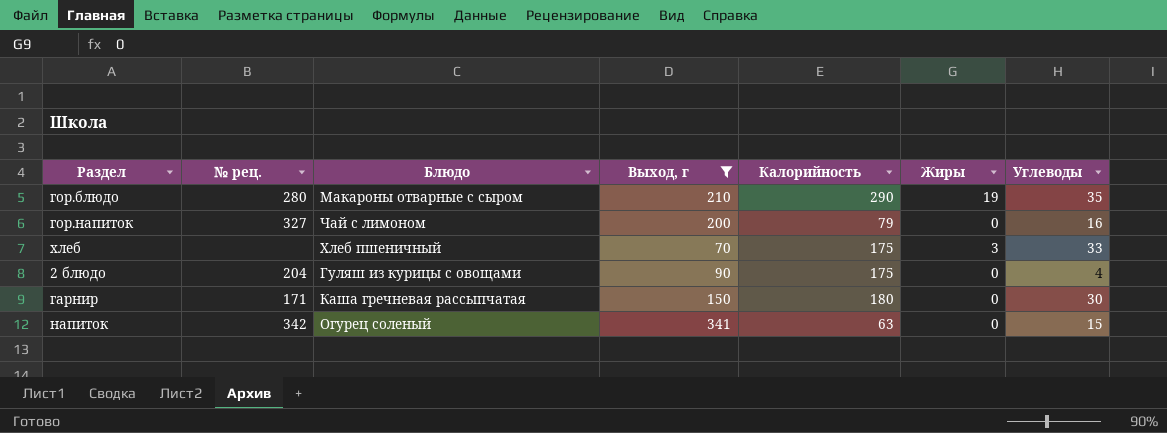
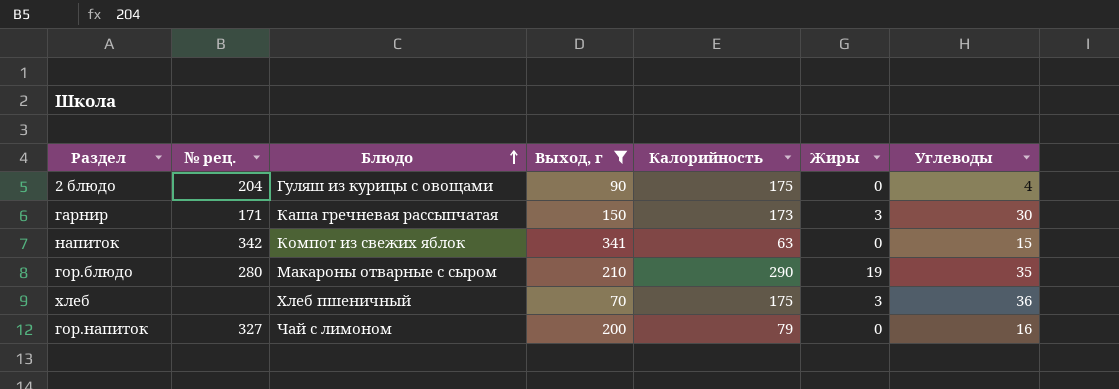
row order: none -> Блюдо ascending
гарнир | Калорийность: 180 -> 173
гарнир | Жиры: 0 -> 3
напиток | Блюдо: Огурец соленый -> Компот из свежих яблок
хлеб | Углеводы: 33 -> 36

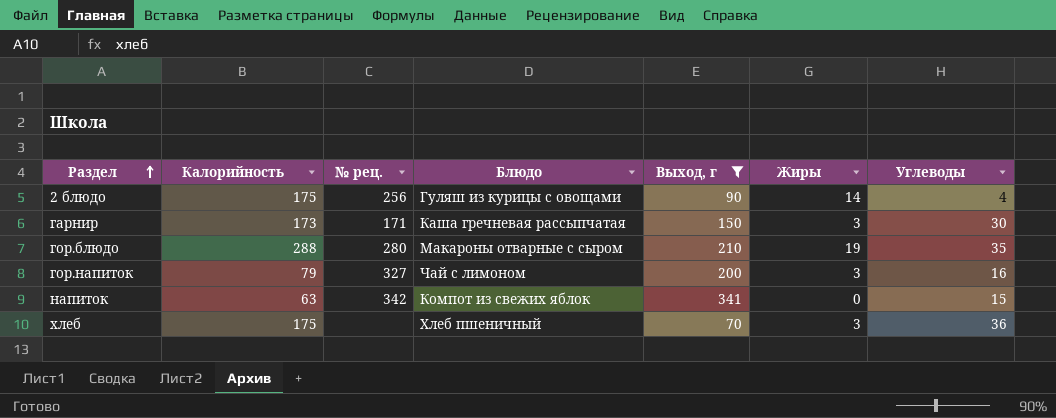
row order: Блюдо ascending -> Раздел ascending
column Калорийность | position: 5 -> 2
2 блюдо | № рец.: 204 -> 256
2 блюдо | Жиры: 0 -> 14
гор.блюдо | Калорийность: 290 -> 288
гор.напиток | Жиры: 0 -> 3

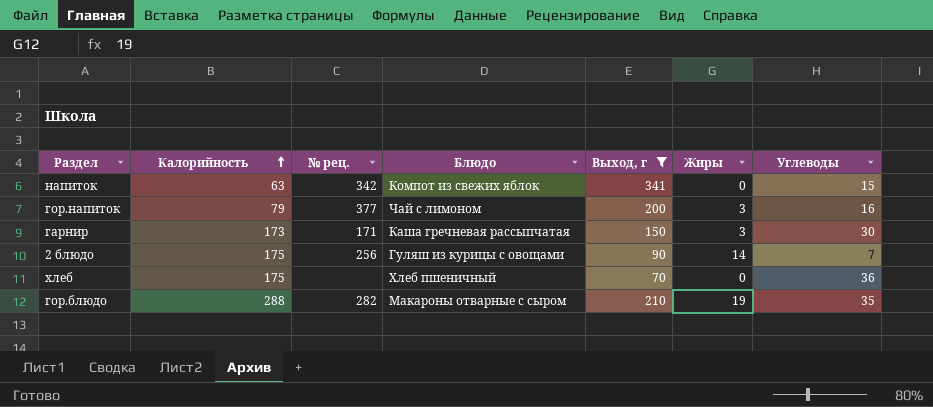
row order: Раздел ascending -> Калорийность ascending
гор.напиток | № рец.: 327 -> 377
2 блюдо | Углеводы: 4 -> 7
хлеб | Жиры: 3 -> 0
гор.блюдо | № рец.: 280 -> 282

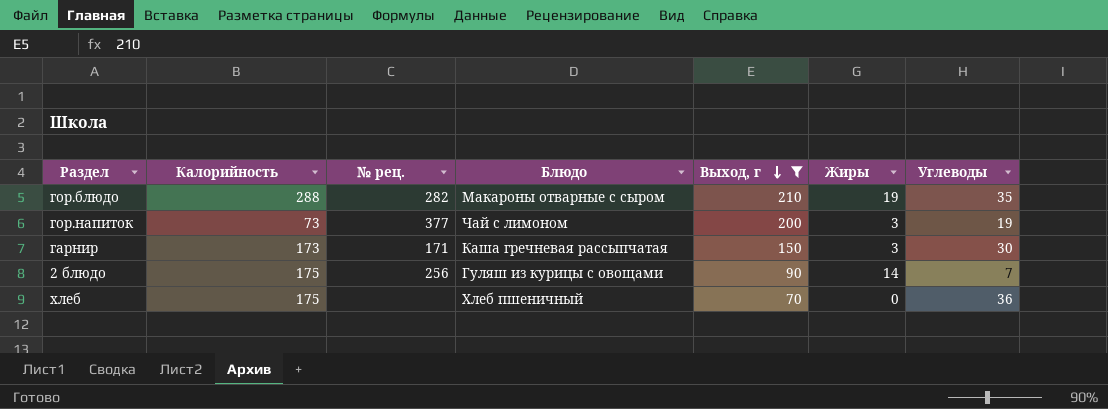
row order: Калорийность ascending -> Выход, г descending
row напиток: 63 | 342 | Компот из свежих яблок | 341 | 0 | 15 -> none
гор.напиток | Калорийность: 79 -> 73
гор.напиток | Углеводы: 16 -> 19

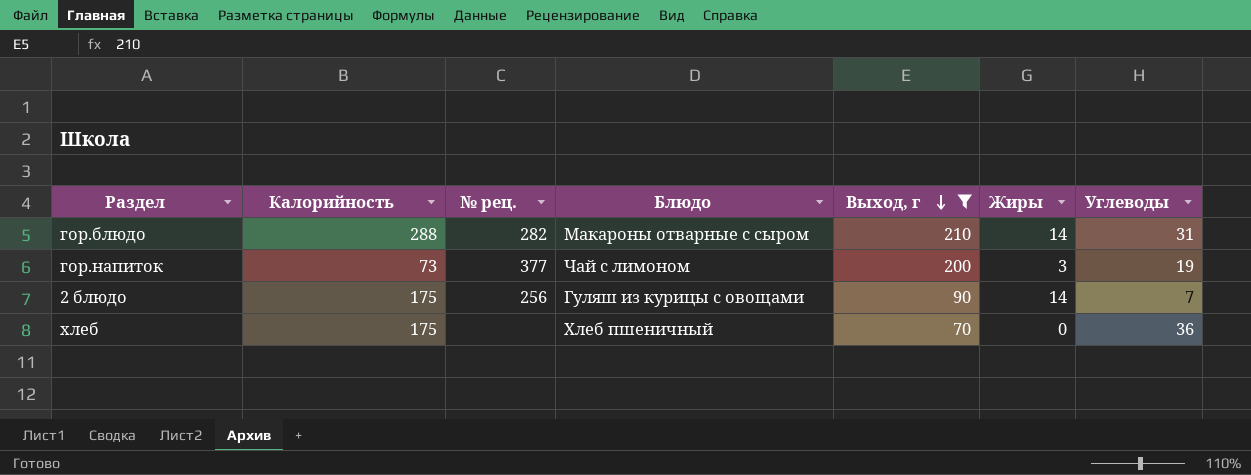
row гарнир: 173 | 171 | Каша гречневая рассыпчатая | 150 | 3 | 30 -> none
гор.блюдо | Жиры: 19 -> 14
гор.блюдо | Углеводы: 35 -> 31

